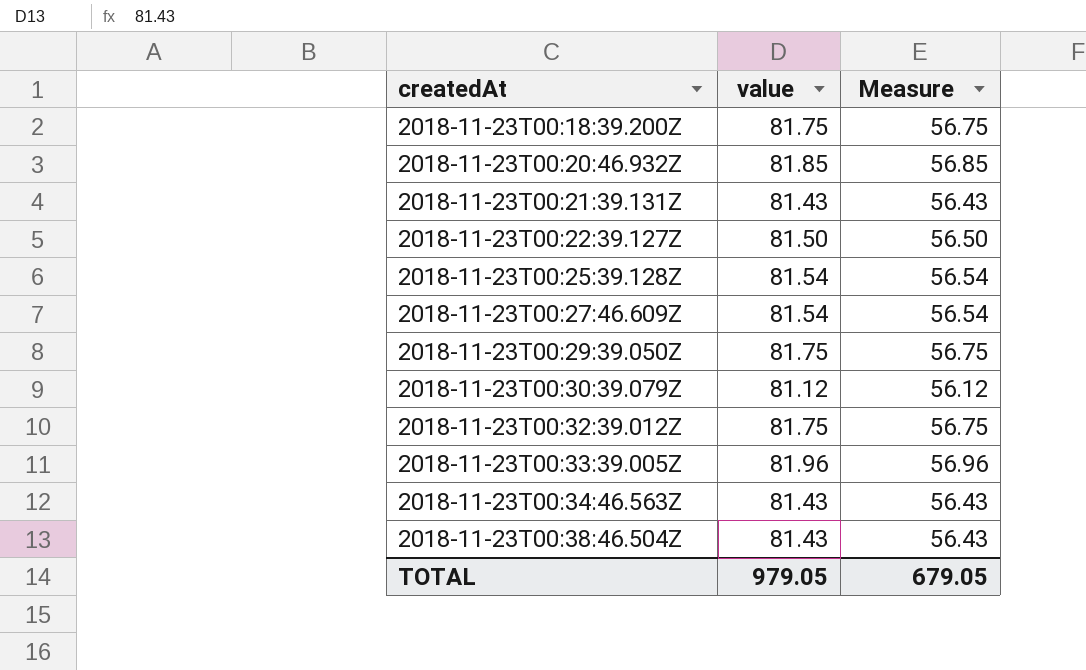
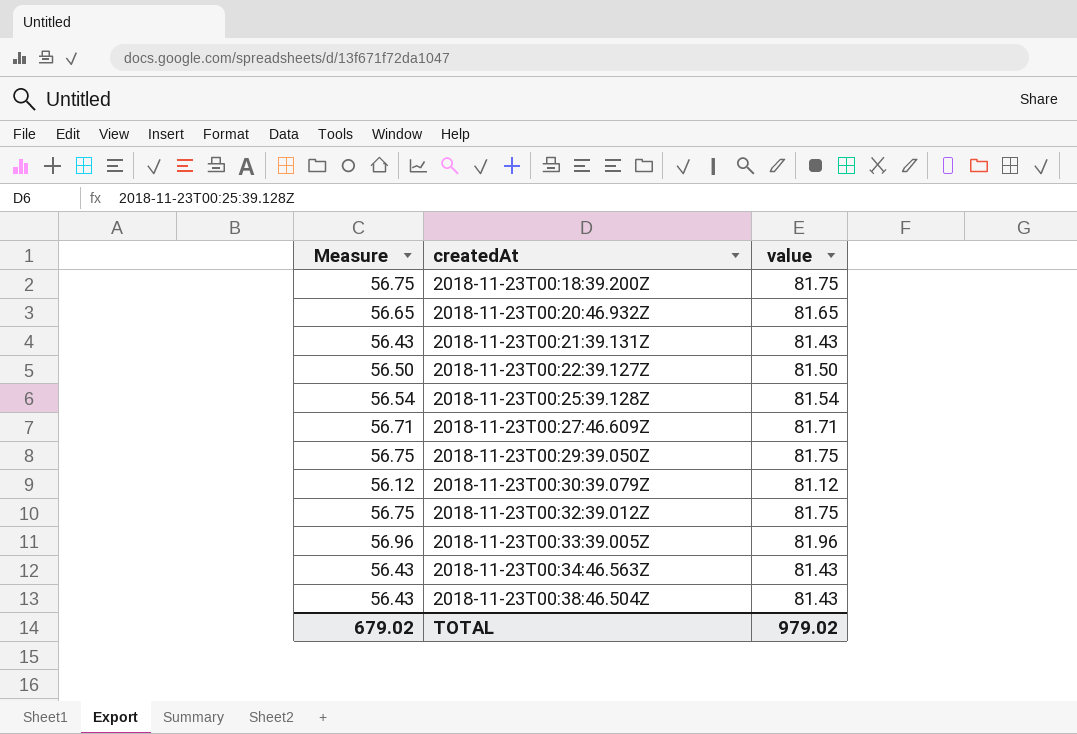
column Measure | position: 3 -> 1
2018-11-23T00:20:46.932Z | Measure: 56.85 -> 56.65
2018-11-23T00:20:46.932Z | value: 81.85 -> 81.65
2018-11-23T00:27:46.609Z | Measure: 56.54 -> 56.71
2018-11-23T00:27:46.609Z | value: 81.54 -> 81.71
TOTAL | Measure: 679.05 -> 679.02
TOTAL | value: 979.05 -> 979.02

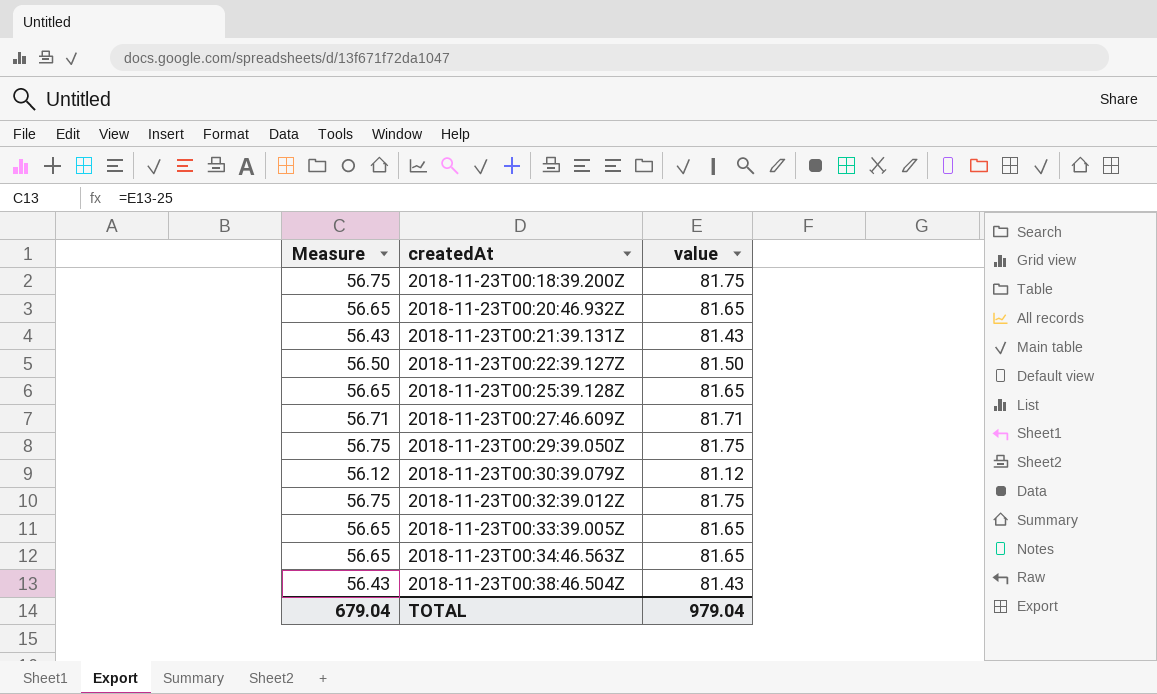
2018-11-23T00:25:39.128Z | Measure: 56.54 -> 56.65
2018-11-23T00:25:39.128Z | value: 81.54 -> 81.65
2018-11-23T00:33:39.005Z | Measure: 56.96 -> 56.65
2018-11-23T00:33:39.005Z | value: 81.96 -> 81.65
2018-11-23T00:34:46.563Z | Measure: 56.43 -> 56.65
2018-11-23T00:34:46.563Z | value: 81.43 -> 81.65
TOTAL | Measure: 679.02 -> 679.04
TOTAL | value: 979.02 -> 979.04

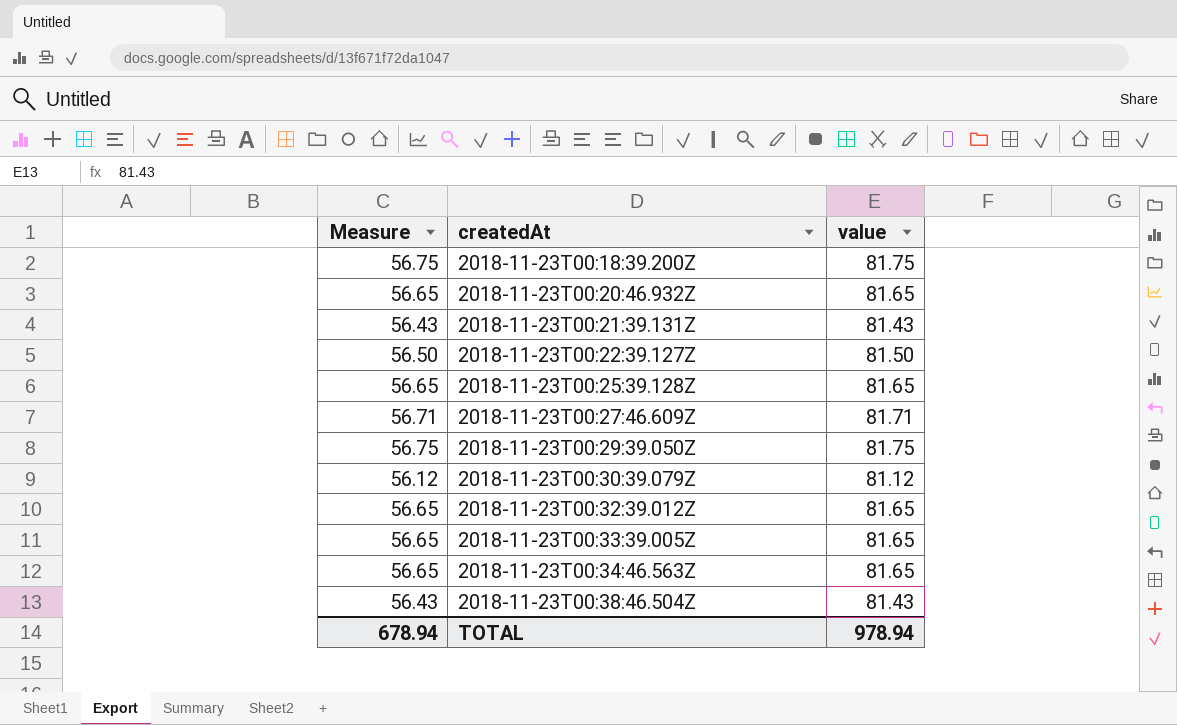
2018-11-23T00:32:39.012Z | Measure: 56.75 -> 56.65
2018-11-23T00:32:39.012Z | value: 81.75 -> 81.65
TOTAL | Measure: 679.04 -> 678.94
TOTAL | value: 979.04 -> 978.94

